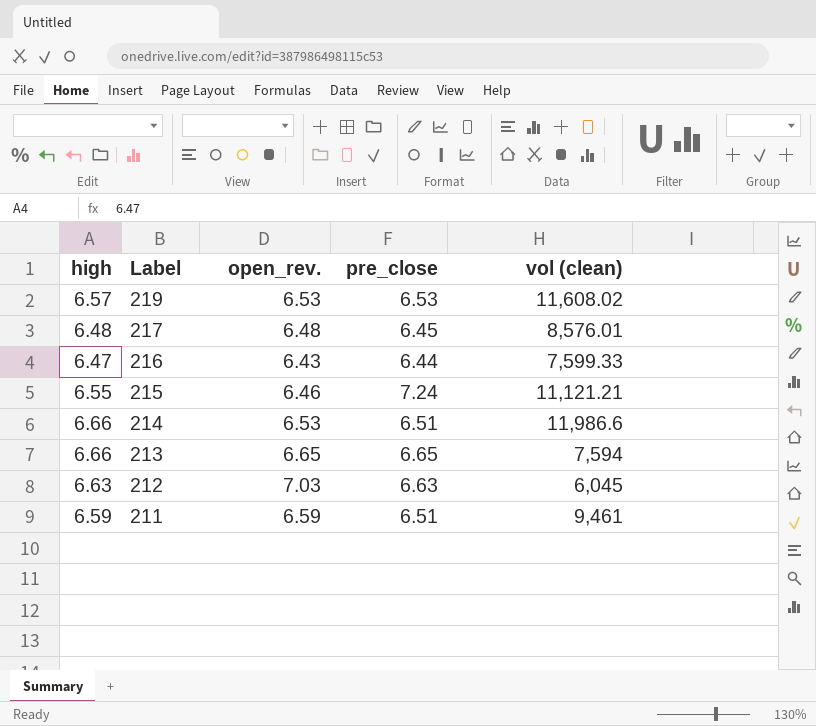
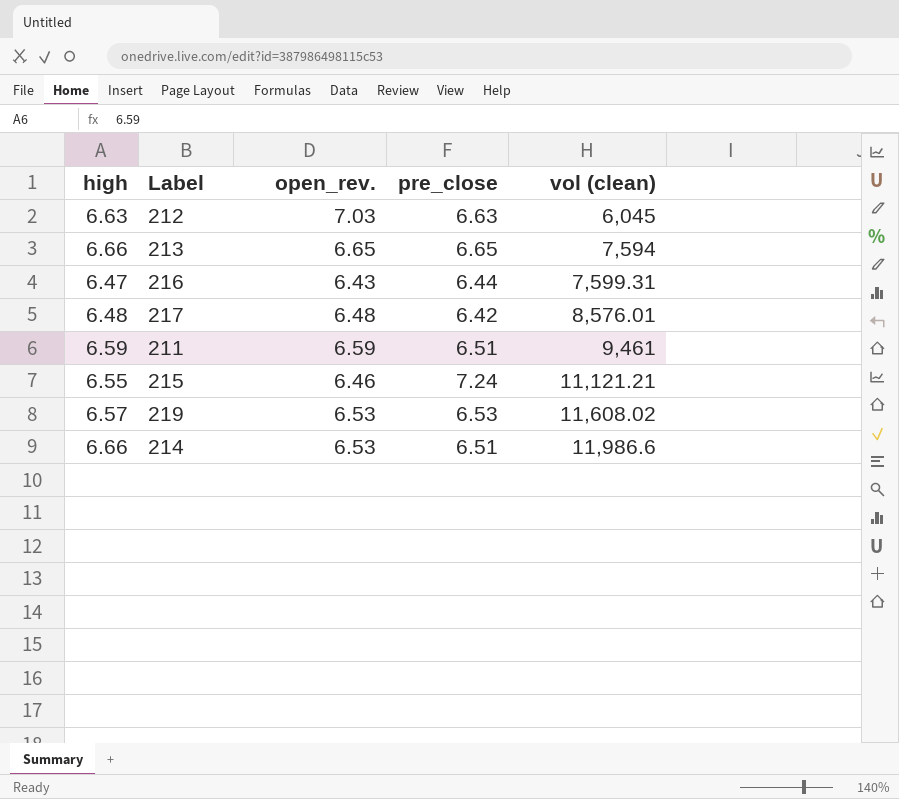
row order: Label descending -> vol (clean) ascending
216 | vol (clean): 7,599.33 -> 7,599.31
217 | pre_close: 6.45 -> 6.42

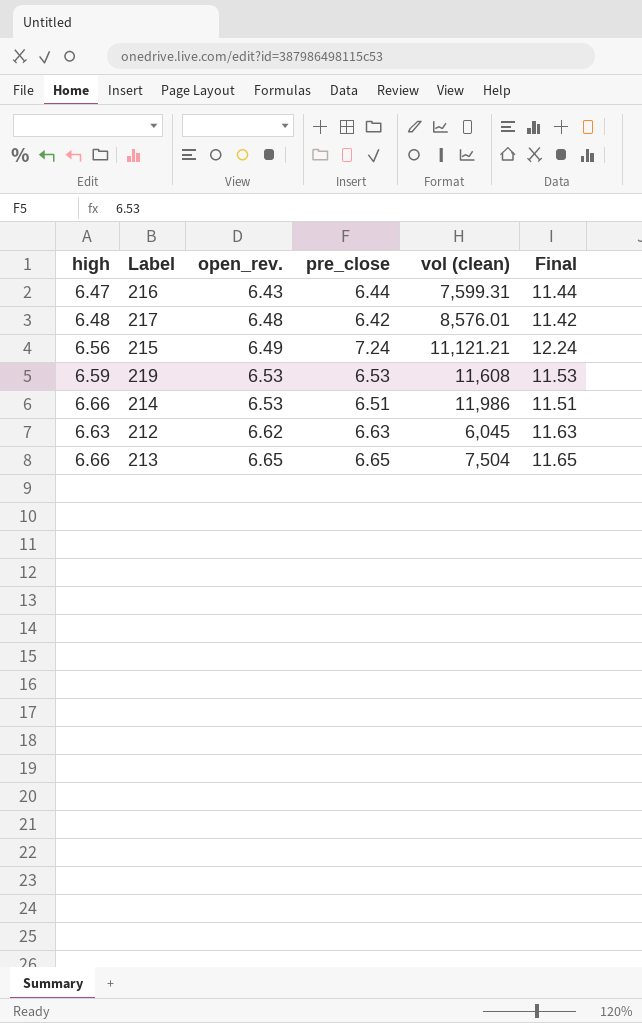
row order: vol (clean) ascending -> open_rev. ascending
column Final | formula: none -> [pre_close] + 5
row 211: 6.59 | 6.59 | 6.51 | 9,461 -> none
215 | high: 6.55 -> 6.56
215 | open_rev.: 6.46 -> 6.49
219 | high: 6.57 -> 6.59
219 | vol (clean): 11,608.02 -> 11,608
214 | vol (clean): 11,986.6 -> 11,986
212 | open_rev.: 7.03 -> 6.62
213 | vol (clean): 7,594 -> 7,504

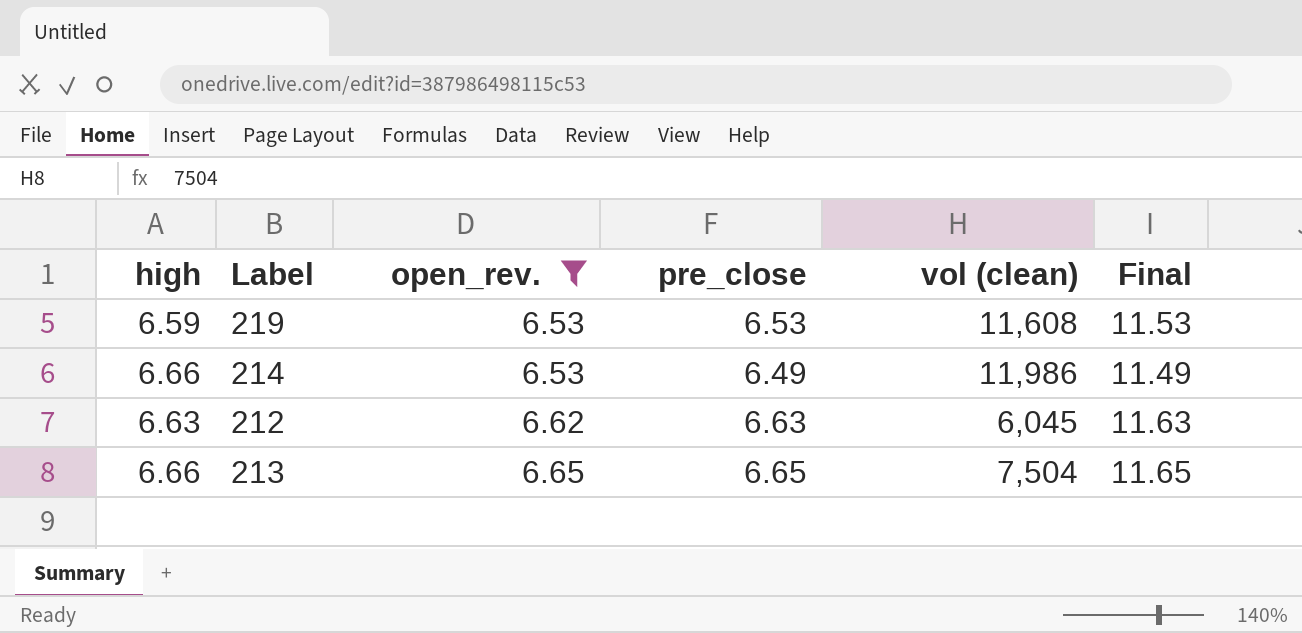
filter: none -> open_rev. >= 6.53
214 | pre_close: 6.51 -> 6.49
214 | Final: 11.51 -> 11.49

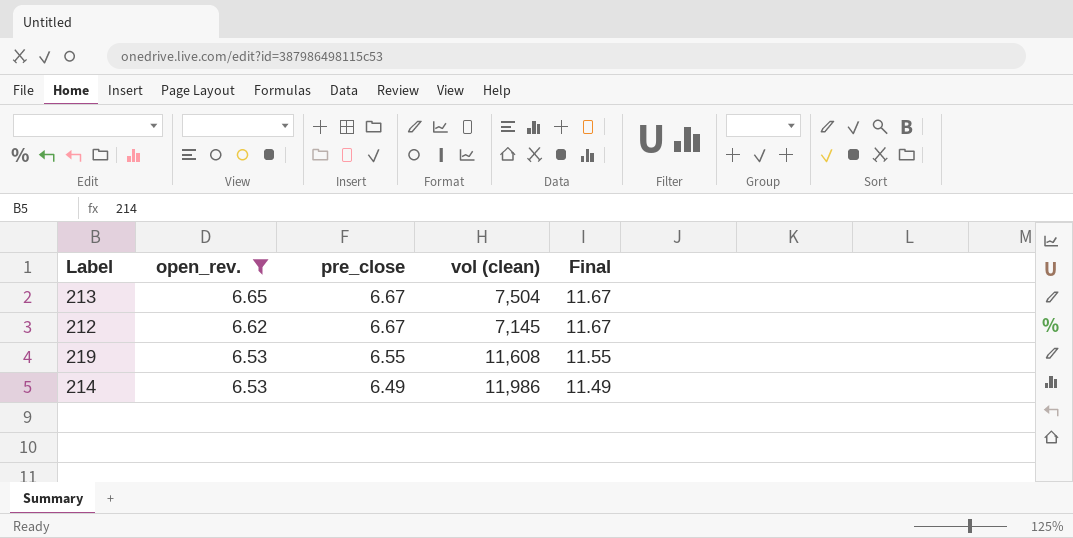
row order: open_rev. ascending -> open_rev. descending
column high | position: 1 -> none
213 | pre_close: 6.65 -> 6.67
213 | Final: 11.65 -> 11.67
212 | pre_close: 6.63 -> 6.67
212 | vol (clean): 6,045 -> 7,145
212 | Final: 11.63 -> 11.67
219 | pre_close: 6.53 -> 6.55
219 | Final: 11.53 -> 11.55

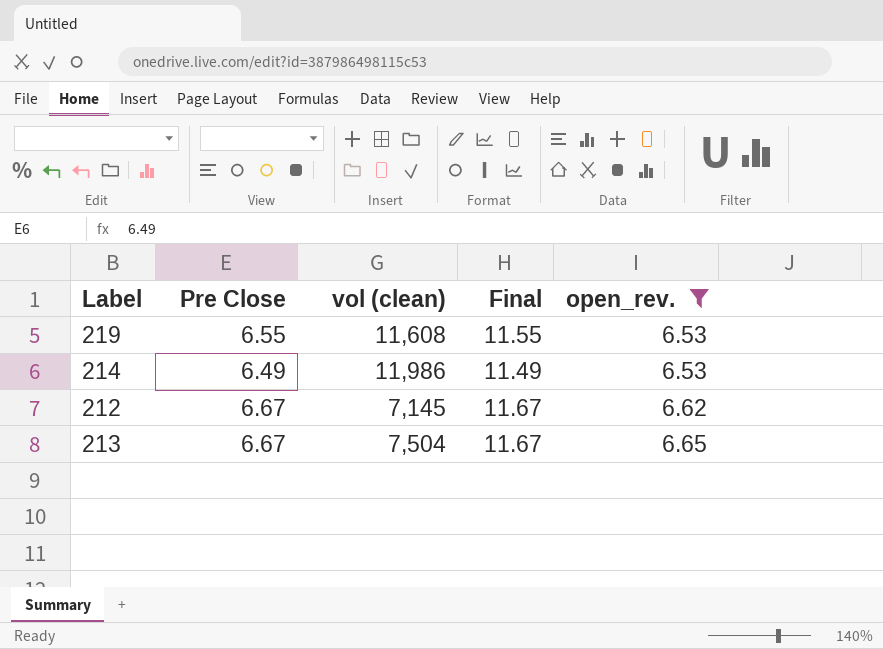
row order: open_rev. descending -> open_rev. ascending
column name: pre_close -> Pre Close
column open_rev. | position: 2 -> 5

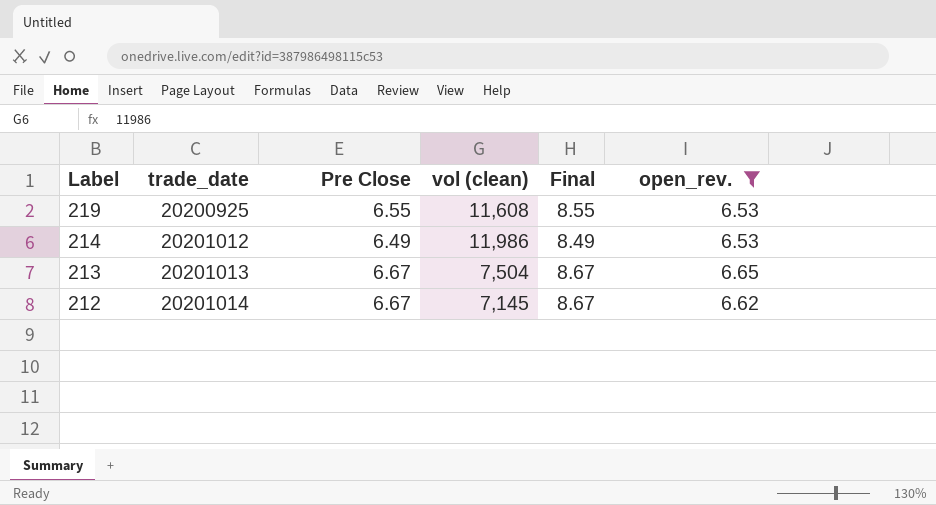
row order: open_rev. ascending -> Label descending
column trade_date | position: none -> 2
column Final | formula: [Pre Close] + 5 -> [Pre Close] + 2

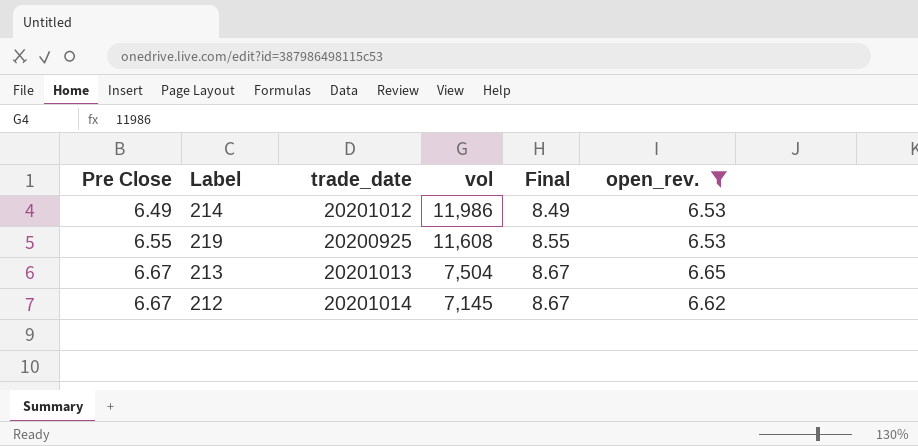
row order: Label descending -> Pre Close ascending
column Pre Close | position: 3 -> 1
column name: vol (clean) -> vol

